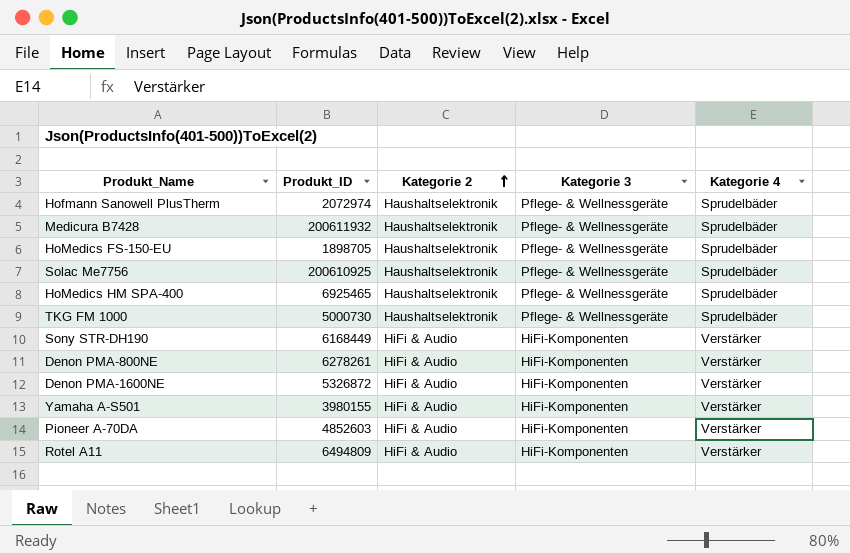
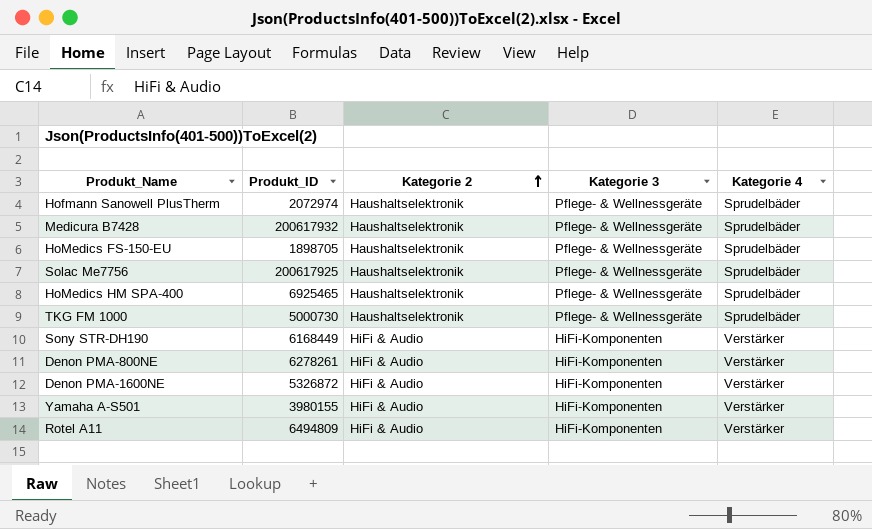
row Pioneer A-70DA: 4852603 | HiFi & Audio | HiFi-Komponenten | Verstärker -> none
Medicura B7428 | Produkt_ID: 200611932 -> 200617932
Solac Me7756 | Produkt_ID: 200610925 -> 200617925

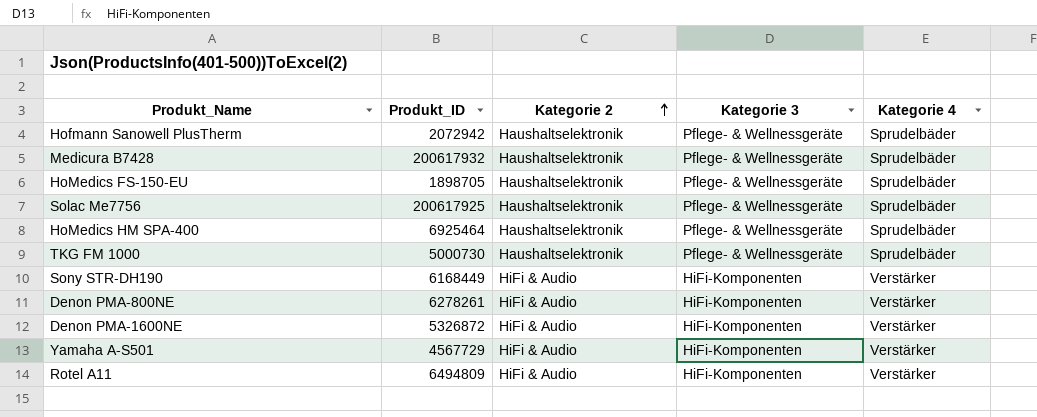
Hofmann Sanowell PlusTherm | Produkt_ID: 2072974 -> 2072942
HoMedics HM SPA-400 | Produkt_ID: 6925465 -> 6925464
Yamaha A-S501 | Produkt_ID: 3980155 -> 4567729

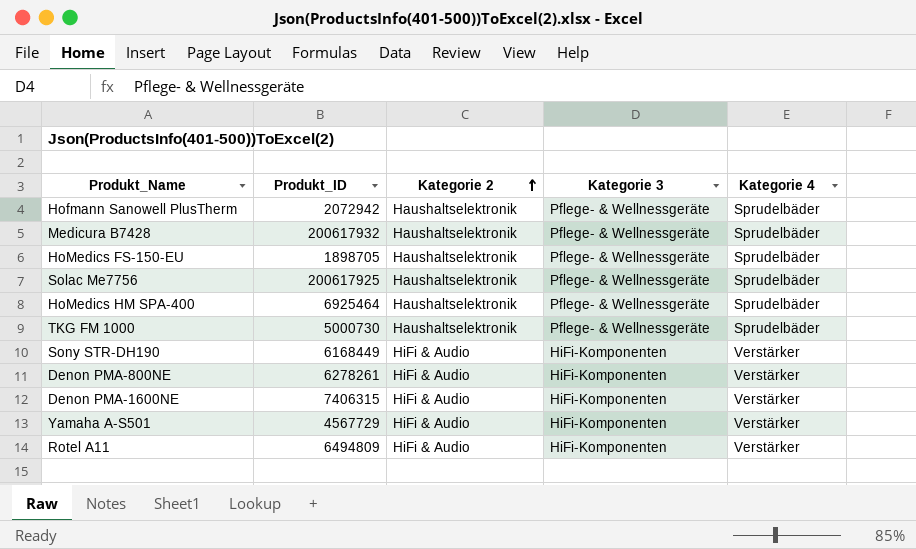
Denon PMA-1600NE | Produkt_ID: 5326872 -> 7406315

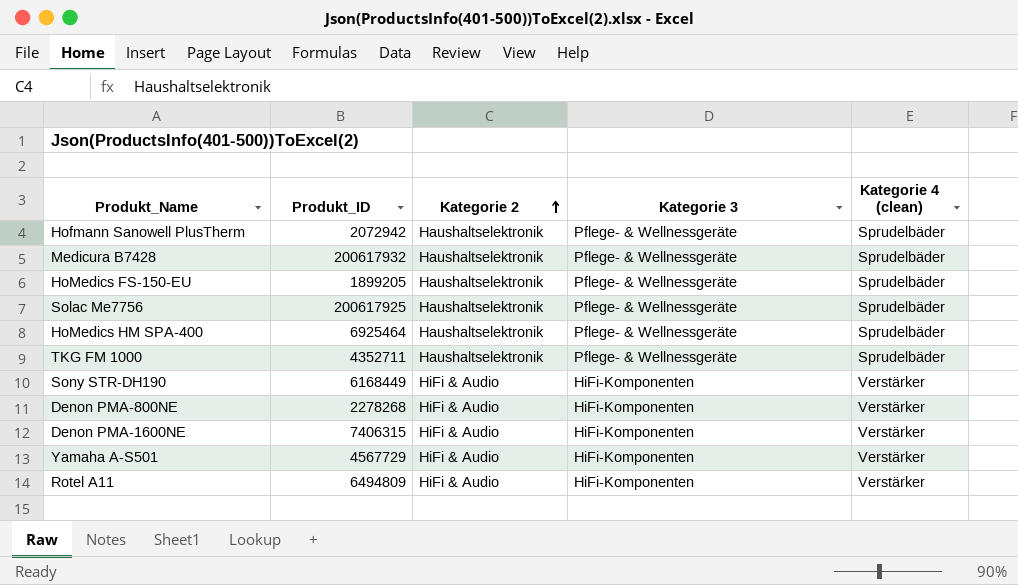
column name: Kategorie 4 -> Kategorie 4 (clean)
HoMedics FS-150-EU | Produkt_ID: 1898705 -> 1899205
TKG FM 1000 | Produkt_ID: 5000730 -> 4352711
Denon PMA-800NE | Produkt_ID: 6278261 -> 2278268

